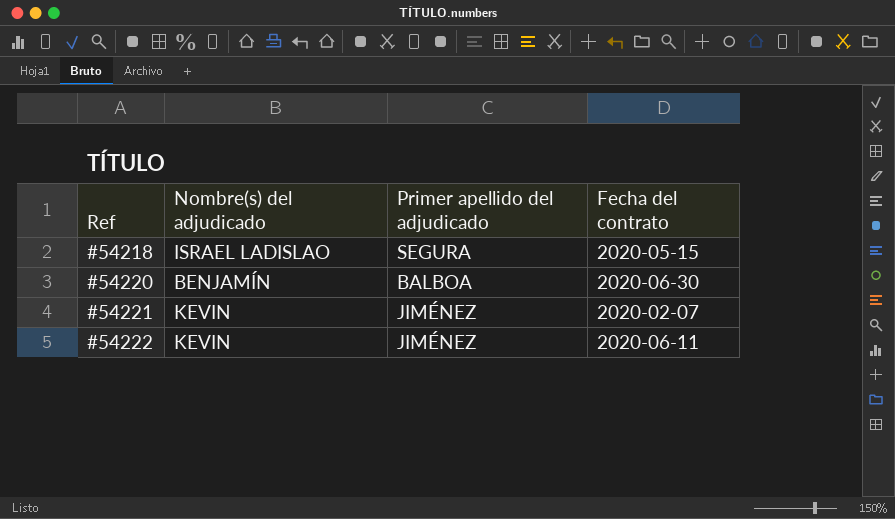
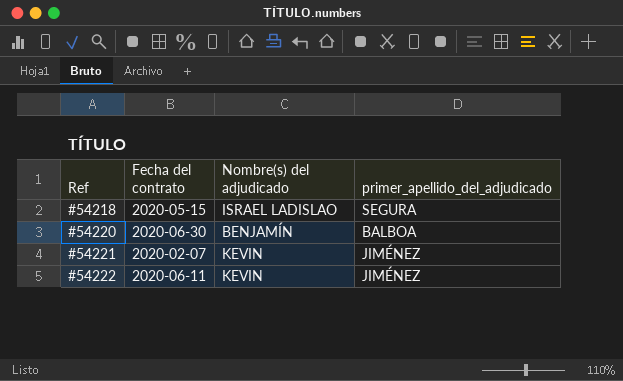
column Fecha del contrato | position: 4 -> 2
column name: Primer apellido del adjudicado -> primer_apellido_del_adjudicado

